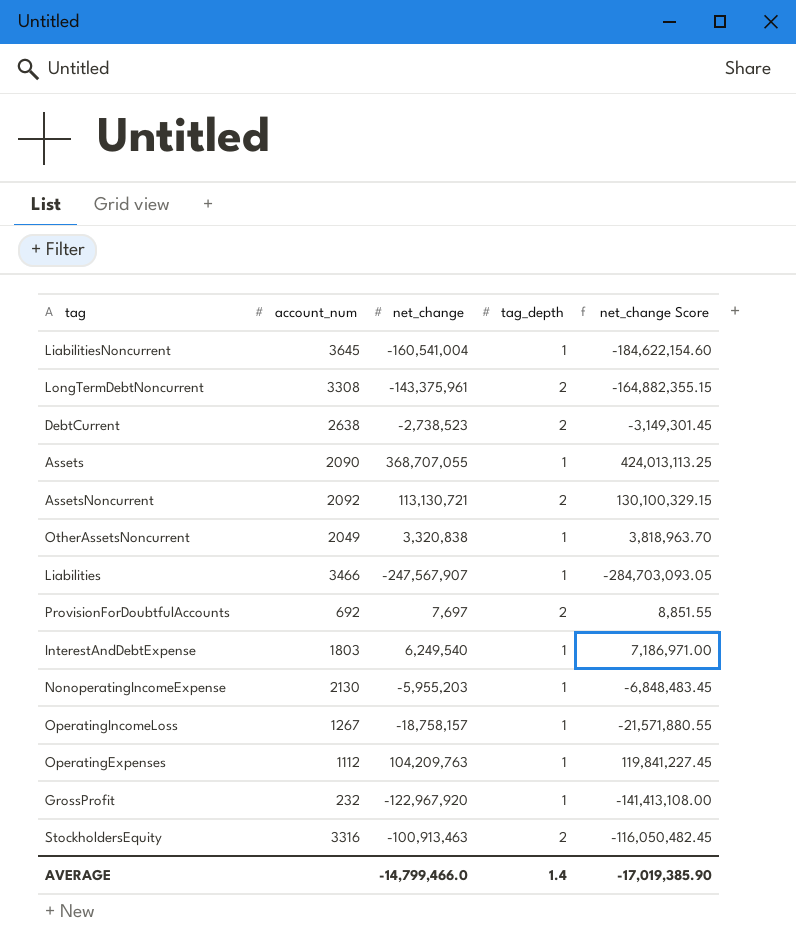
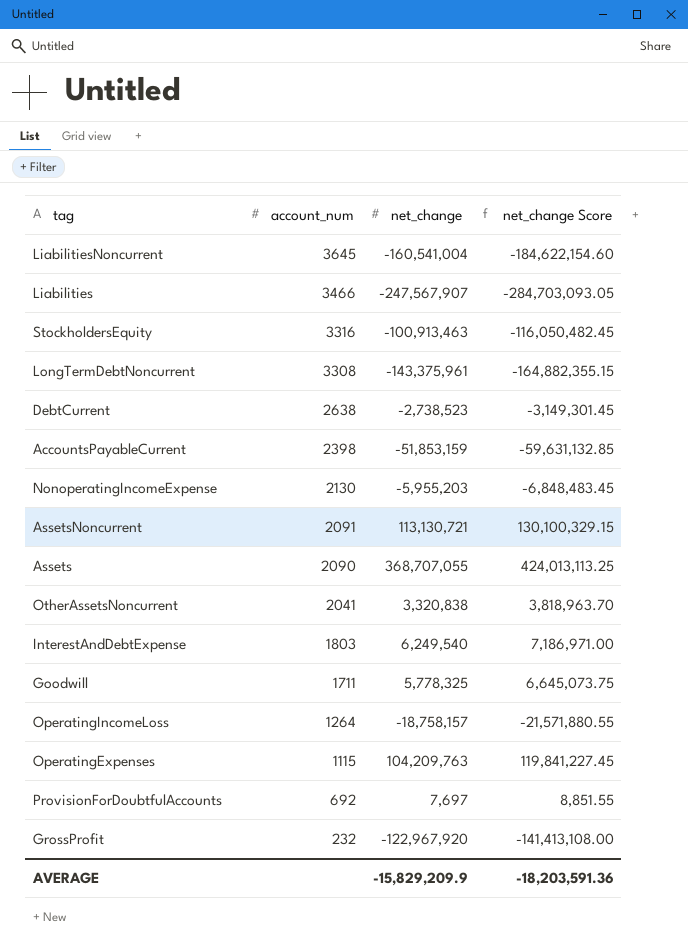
row order: none -> account_num descending
column tag_depth | position: 4 -> none
row AccountsPayableCurrent: none -> 2398 | -51,853,159 | -59,631,132.85
AssetsNoncurrent | account_num: 2092 -> 2091
OtherAssetsNoncurrent | account_num: 2049 -> 2041
row Goodwill: none -> 1711 | 5,778,325 | 6,645,073.75
OperatingIncomeLoss | account_num: 1267 -> 1264
OperatingExpenses | account_num: 1112 -> 1115
AVERAGE | net_change: -14,799,466.0 -> -15,829,209.9
AVERAGE | net_change Score: -17,019,385.90 -> -18,203,591.36

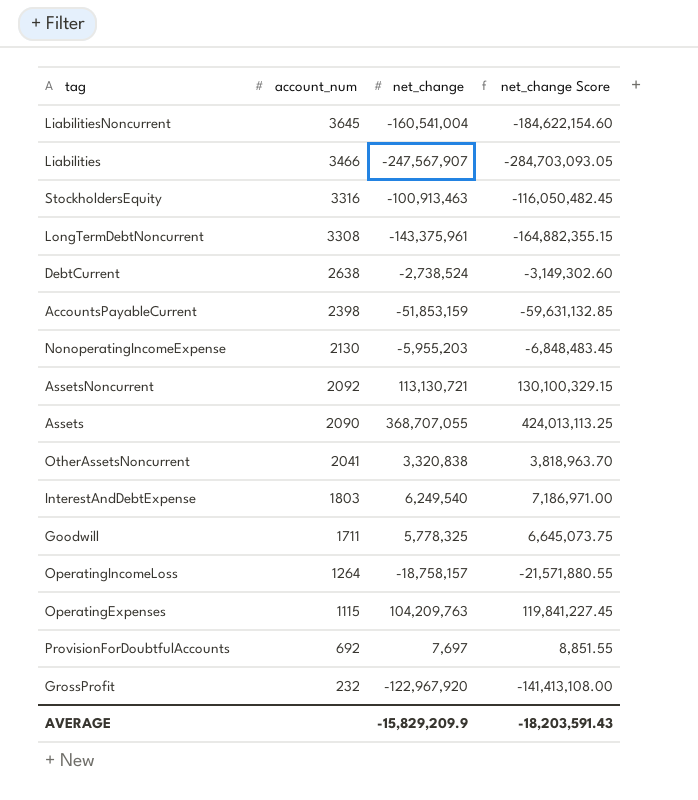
DebtCurrent | net_change: -2,738,523 -> -2,738,524
DebtCurrent | net_change Score: -3,149,301.45 -> -3,149,302.60
AssetsNoncurrent | account_num: 2091 -> 2092
AVERAGE | net_change Score: -18,203,591.36 -> -18,203,591.43

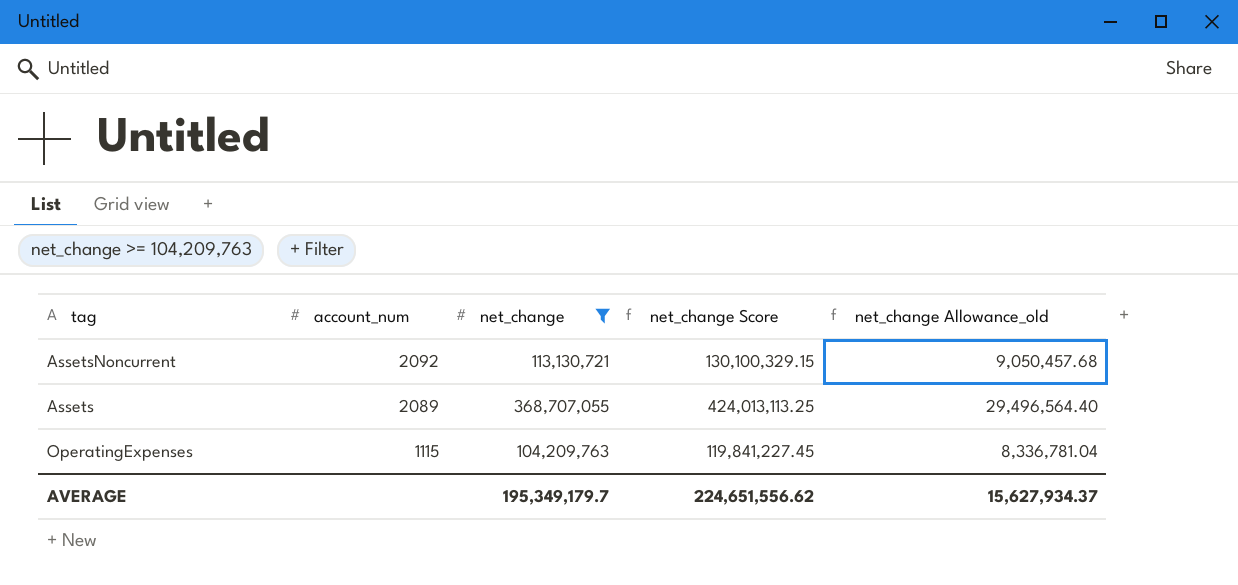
filter: none -> net_change >= 104,209,763
column net_change Allowance_old | formula: none -> [net_change] * 0.08
Assets | account_num: 2090 -> 2089
AVERAGE | net_change: -15,829,209.9 -> 195,349,179.7
AVERAGE | net_change Score: -18,203,591.43 -> 224,651,556.62

